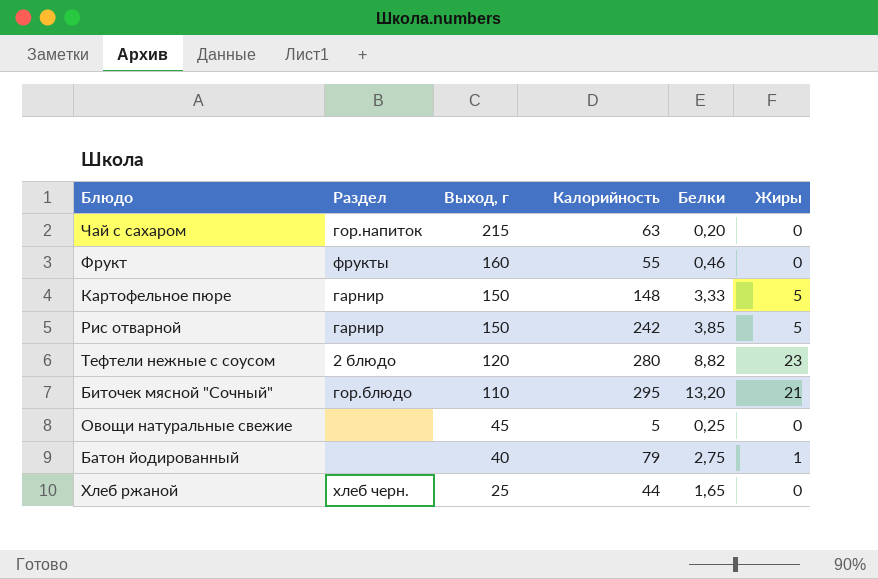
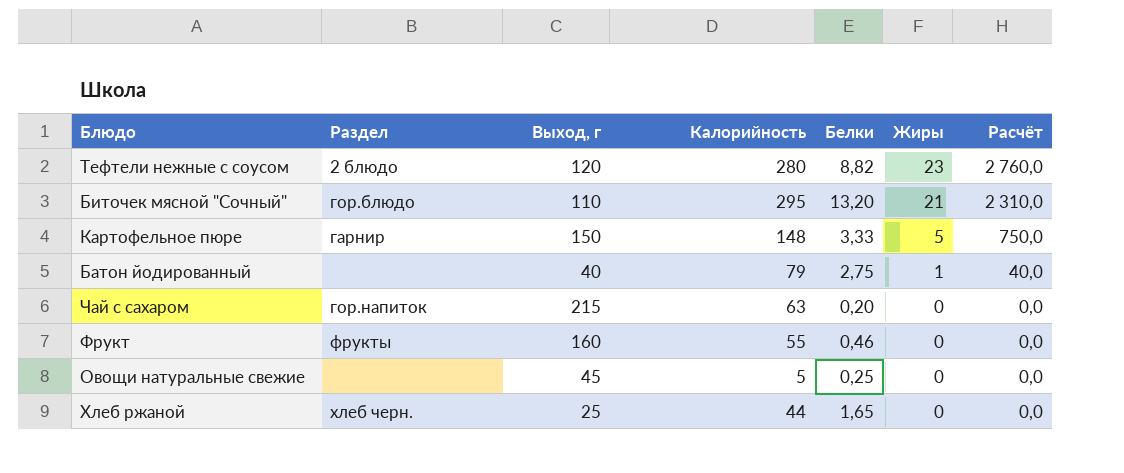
row order: Выход, г descending -> Жиры descending
column Расчёт | formula: none -> [Выход, г] * [Жиры]
row Рис отварной: гарнир | 150 | 242 | 3,85 | 5 -> none

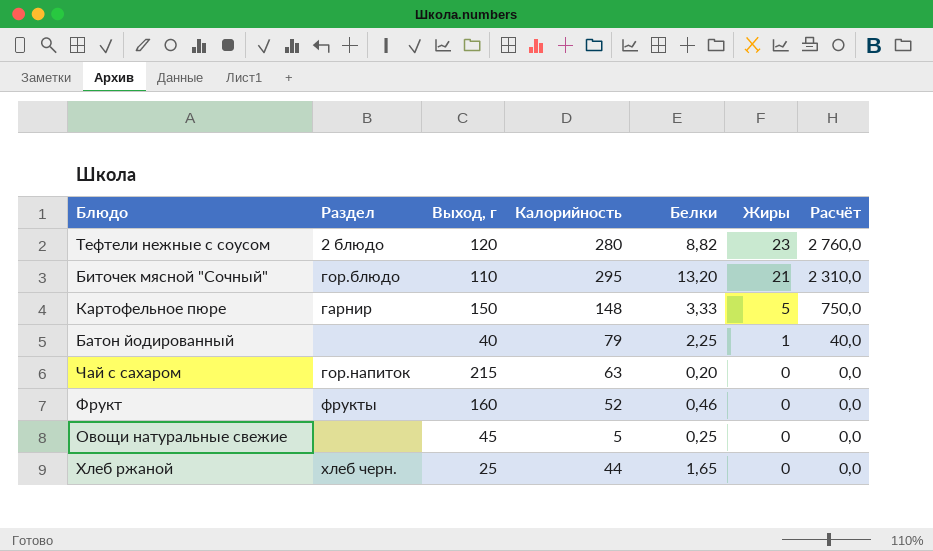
Батон йодированный | Белки: 2,75 -> 2,25
Фрукт | Калорийность: 55 -> 52

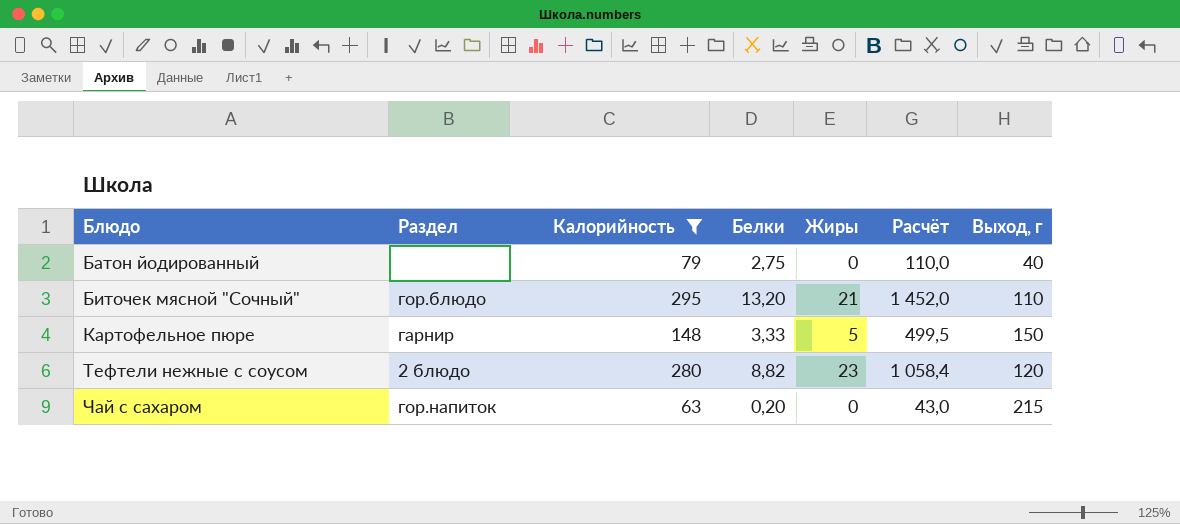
filter: none -> Калорийность >= 63
row order: Жиры descending -> Блюдо ascending
column Расчёт | formula: [Выход, г] * [Жиры] -> [Белки] * [Выход, г]
column Выход, г | position: 3 -> 7
Батон йодированный | Белки: 2,25 -> 2,75
Батон йодированный | Жиры: 1 -> 0

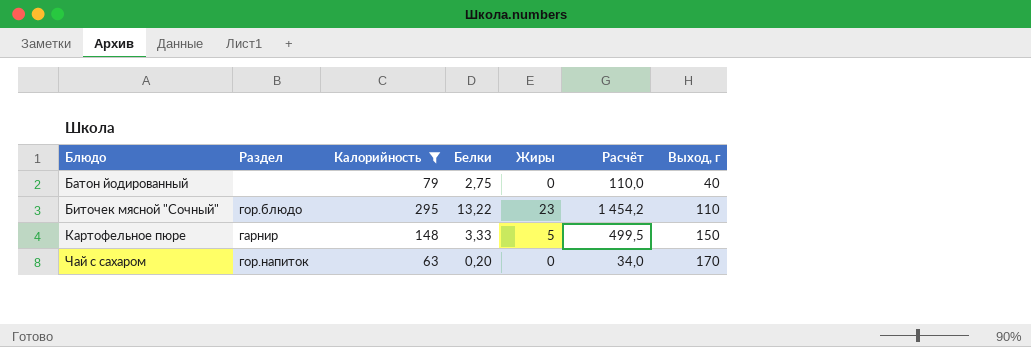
row Тефтели нежные с соусом: 2 блюдо | 280 | 8,82 | 23 | 1 058,4 | 120 -> none
Биточек мясной "Сочный" | Белки: 13,20 -> 13,22
Биточек мясной "Сочный" | Жиры: 21 -> 23
Биточек мясной "Сочный" | Расчёт: 1 452,0 -> 1 454,2
Чай с сахаром | Расчёт: 43,0 -> 34,0
Чай с сахаром | Выход, г: 215 -> 170

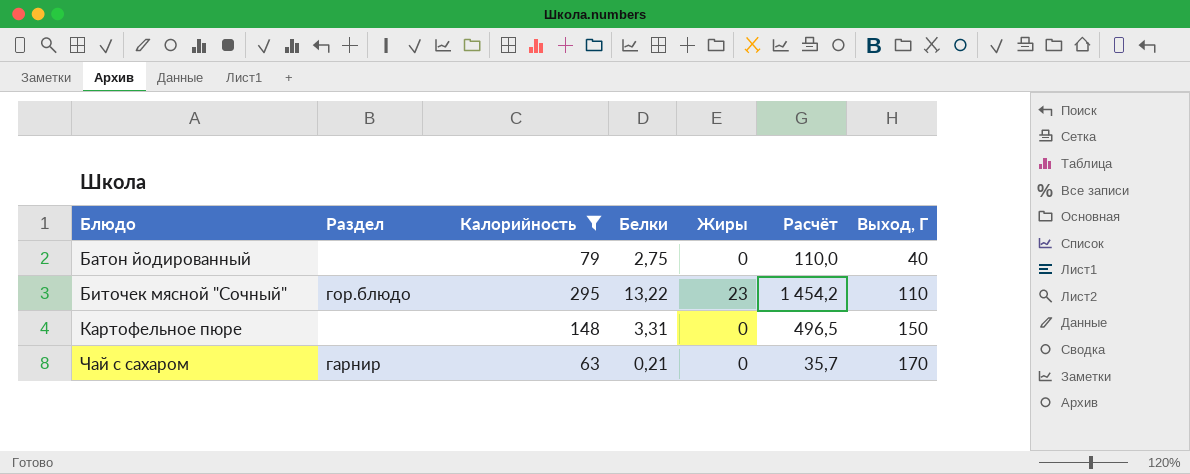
column name: Выход, г -> Выход, Г
Картофельное пюре | Раздел: гарнир -> none
Картофельное пюре | Белки: 3,33 -> 3,31
Картофельное пюре | Жиры: 5 -> 0
Картофельное пюре | Расчёт: 499,5 -> 496,5
Чай с сахаром | Раздел: гор.напиток -> гарнир
Чай с сахаром | Белки: 0,20 -> 0,21
Чай с сахаром | Расчёт: 34,0 -> 35,7

